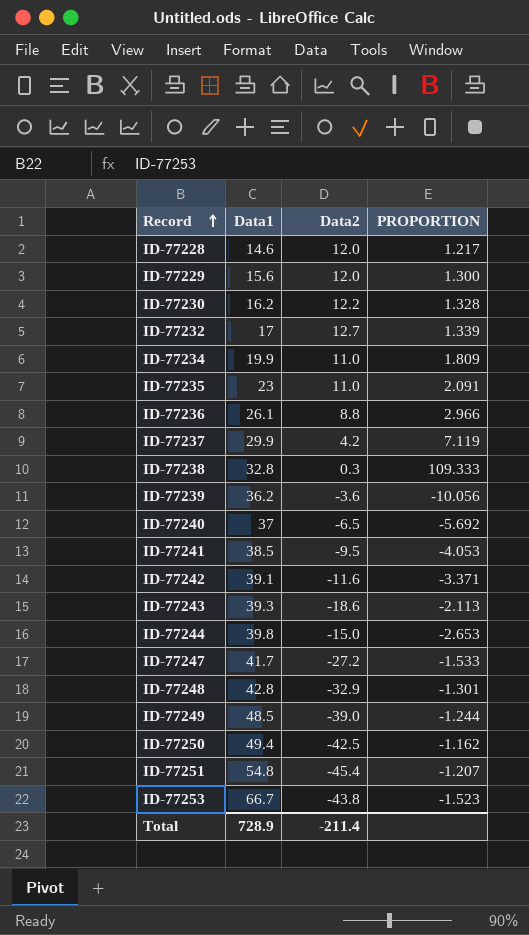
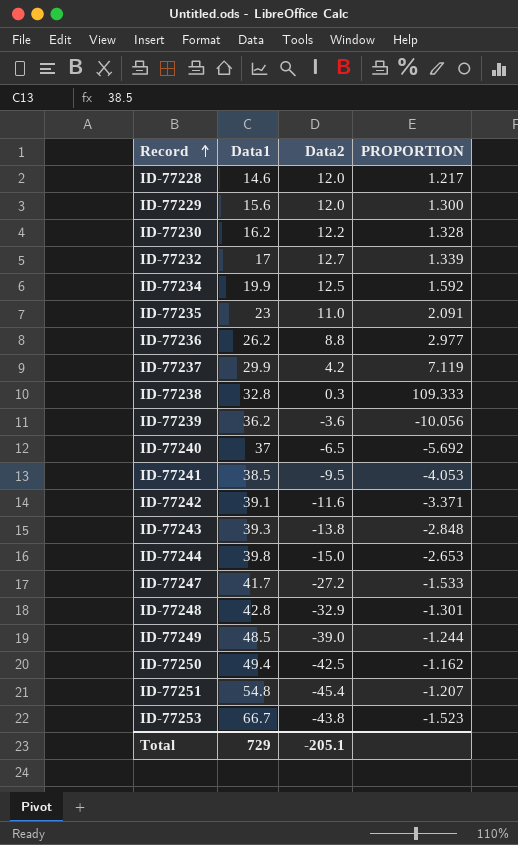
ID-77234 | Data2: 11.0 -> 12.5
ID-77234 | PROPORTION: 1.809 -> 1.592
ID-77236 | Data1: 26.1 -> 26.2
ID-77236 | PROPORTION: 2.966 -> 2.977
ID-77243 | Data2: -18.6 -> -13.8
ID-77243 | PROPORTION: -2.113 -> -2.848
Total | Data1: 728.9 -> 729
Total | Data2: -211.4 -> -205.1

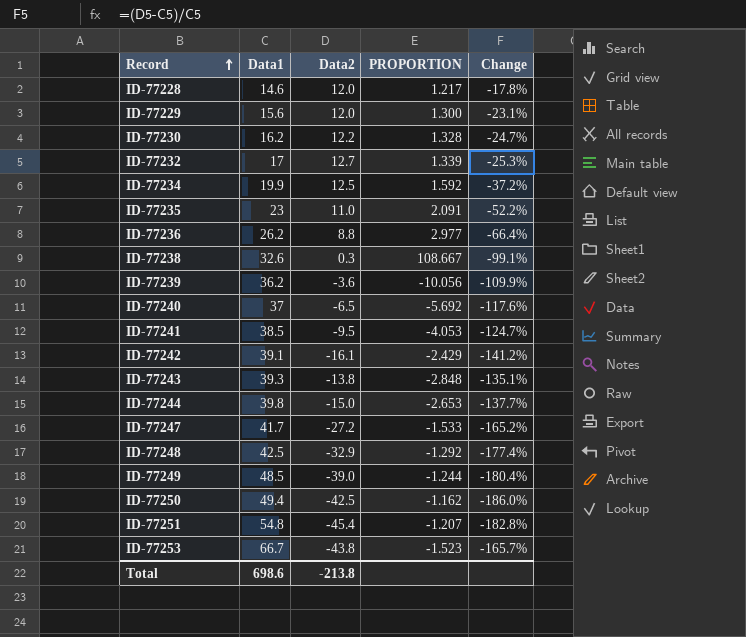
column Change | formula: none -> ([Data2] - [Data1]) / [Data1]
row ID-77237: 29.9 | 4.2 | 7.119 -> none
ID-77238 | Data1: 32.8 -> 32.6
ID-77238 | PROPORTION: 109.333 -> 108.667
ID-77242 | Data2: -11.6 -> -16.1
ID-77242 | PROPORTION: -3.371 -> -2.429
ID-77248 | Data1: 42.8 -> 42.5
ID-77248 | PROPORTION: -1.301 -> -1.292
Total | Data1: 729 -> 698.6
Total | Data2: -205.1 -> -213.8

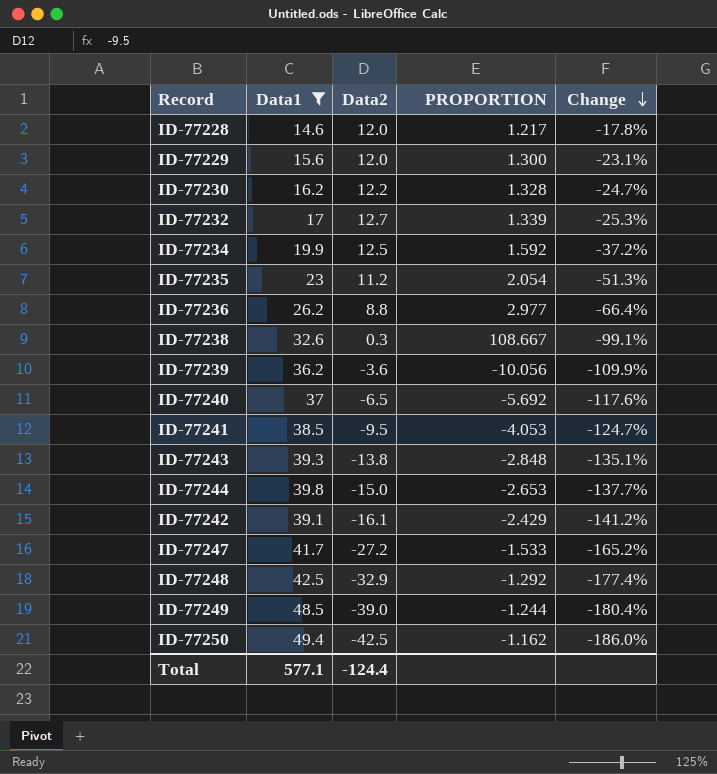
filter: none -> Data1 <= 49.4
row order: Record ascending -> Change descending
ID-77235 | Data2: 11.0 -> 11.2
ID-77235 | PROPORTION: 2.091 -> 2.054
ID-77235 | Change: -52.2% -> -51.3%
Total | Data1: 698.6 -> 577.1
Total | Data2: -213.8 -> -124.4

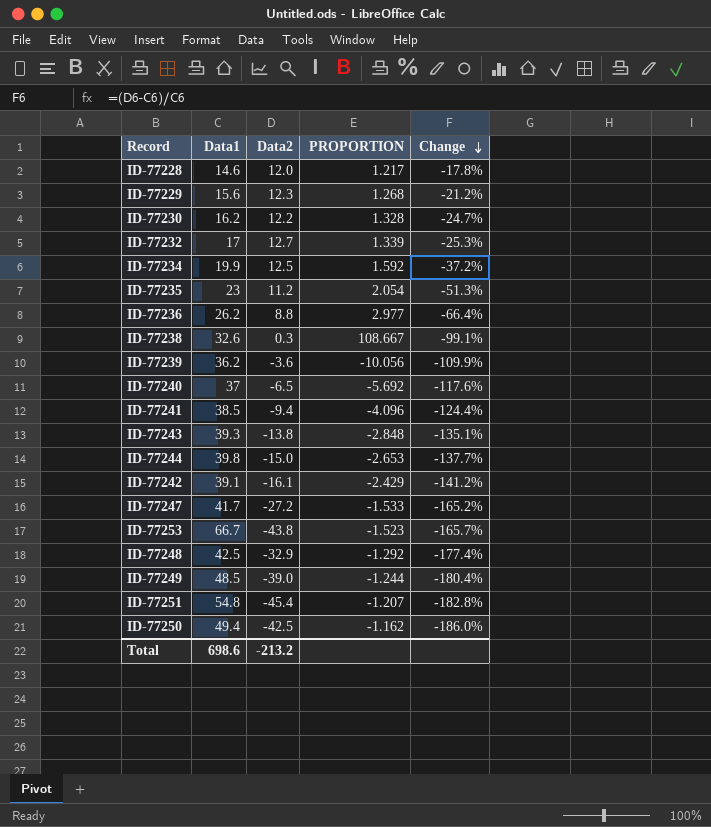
filter: Data1 <= 49.4 -> none
ID-77229 | Data2: 12.0 -> 12.3
ID-77229 | PROPORTION: 1.300 -> 1.268
ID-77229 | Change: -23.1% -> -21.2%
ID-77241 | Data2: -9.5 -> -9.4
ID-77241 | PROPORTION: -4.053 -> -4.096
ID-77241 | Change: -124.7% -> -124.4%
Total | Data1: 577.1 -> 698.6
Total | Data2: -124.4 -> -213.2

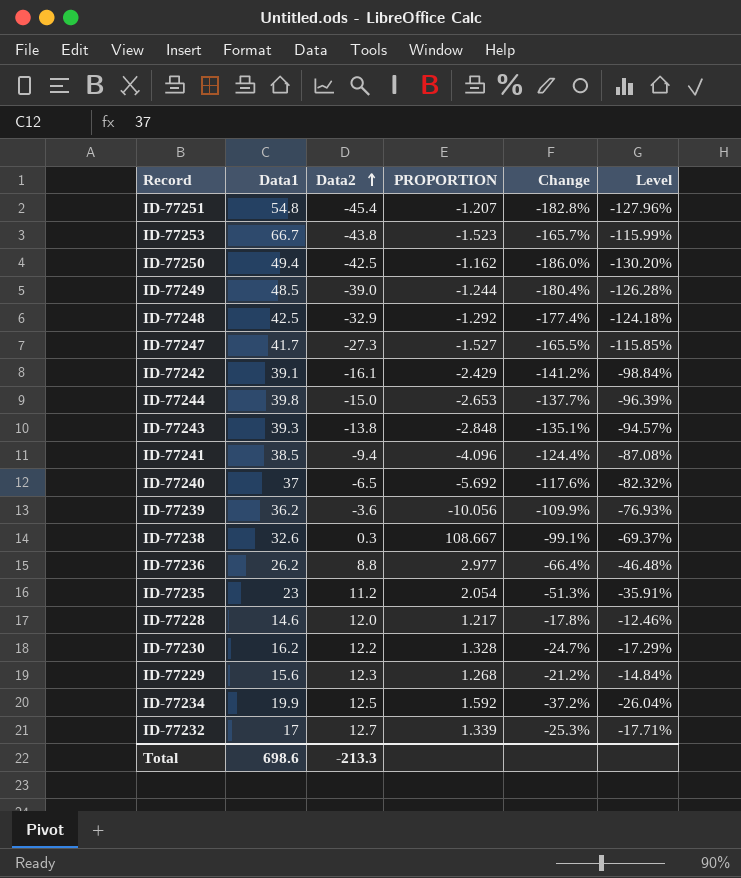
row order: Change descending -> Data2 ascending
column Level | formula: none -> [Change] * 0.7
ID-77247 | Data2: -27.2 -> -27.3
ID-77247 | PROPORTION: -1.533 -> -1.527
ID-77247 | Change: -165.2% -> -165.5%
Total | Data2: -213.2 -> -213.3

